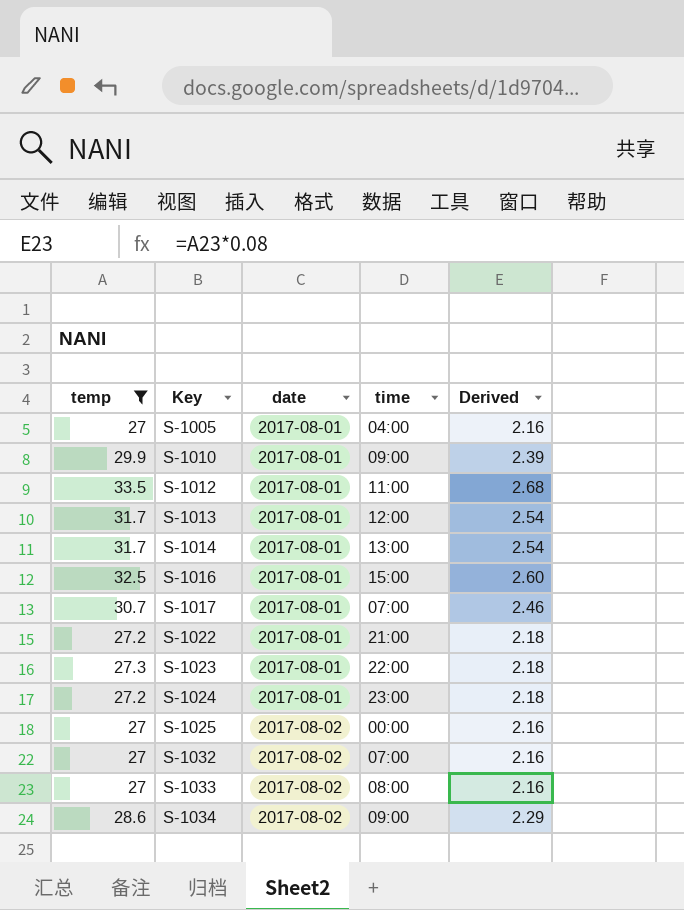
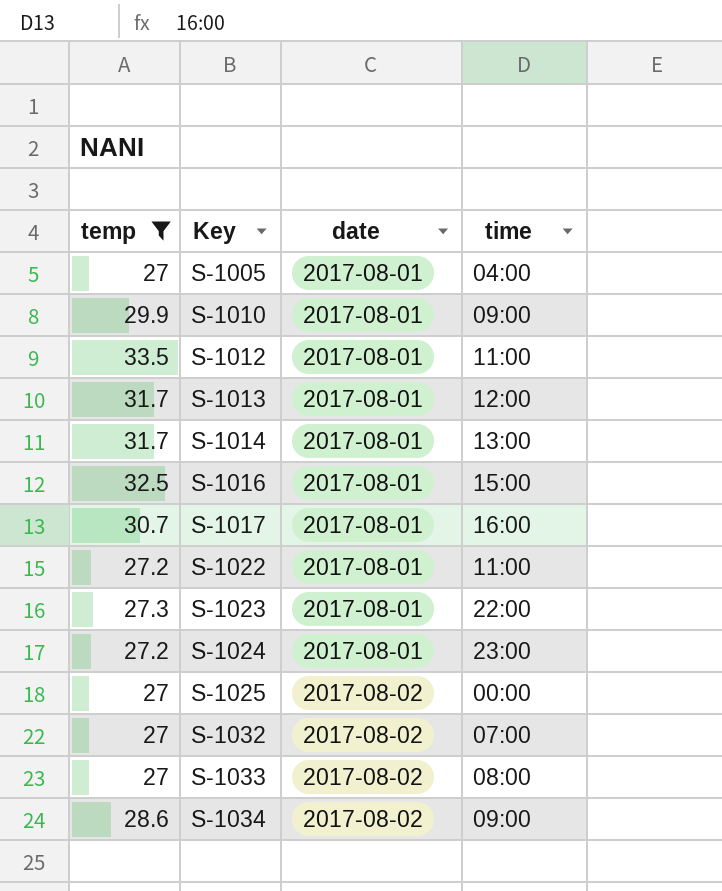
column Derived | formula: [temp] * 0.08 -> none
S-1017 | time: 07:00 -> 16:00
S-1022 | time: 21:00 -> 11:00

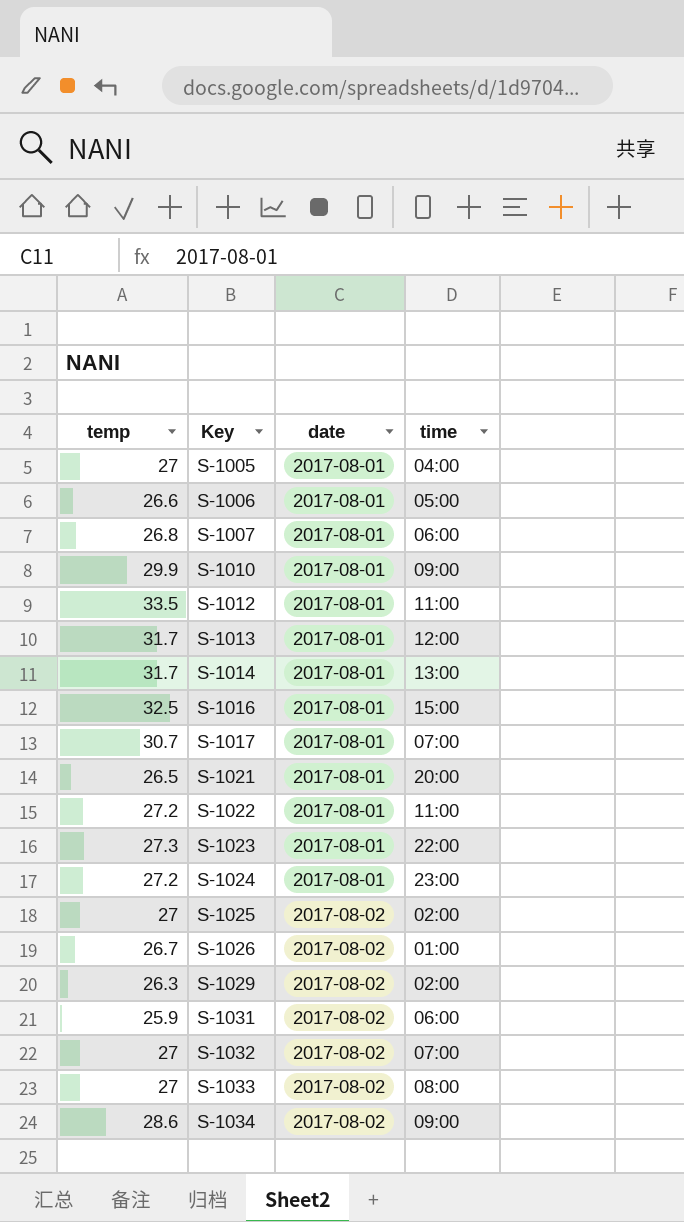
filter: temp >= 27 -> none
S-1017 | time: 16:00 -> 07:00
S-1025 | time: 00:00 -> 02:00

